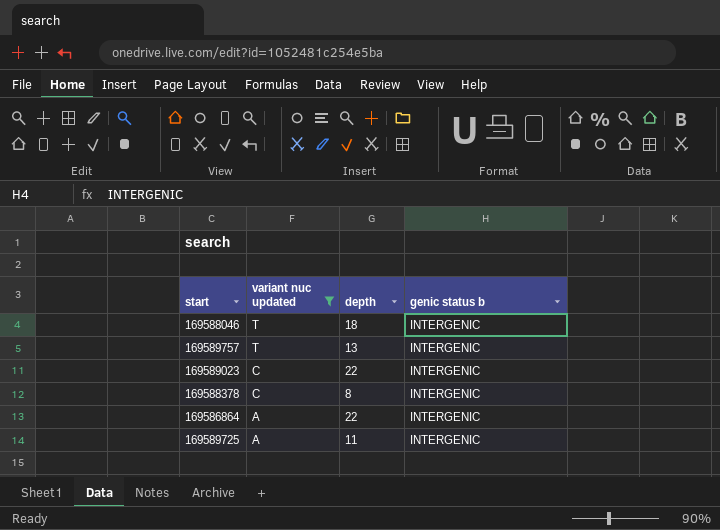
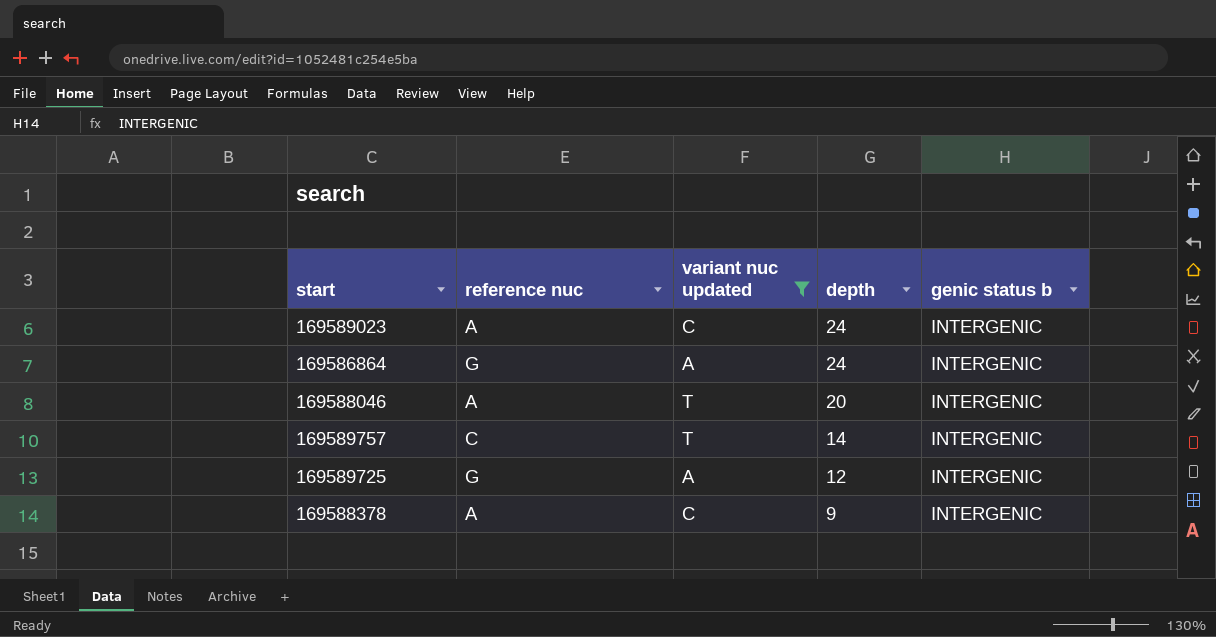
row order: variant nuc updated descending -> depth descending
column reference nuc | position: none -> 2
169589023 | depth: 22 -> 24
169586864 | depth: 22 -> 24
169588046 | depth: 18 -> 20
169589757 | depth: 13 -> 14
169589725 | depth: 11 -> 12
169588378 | depth: 8 -> 9

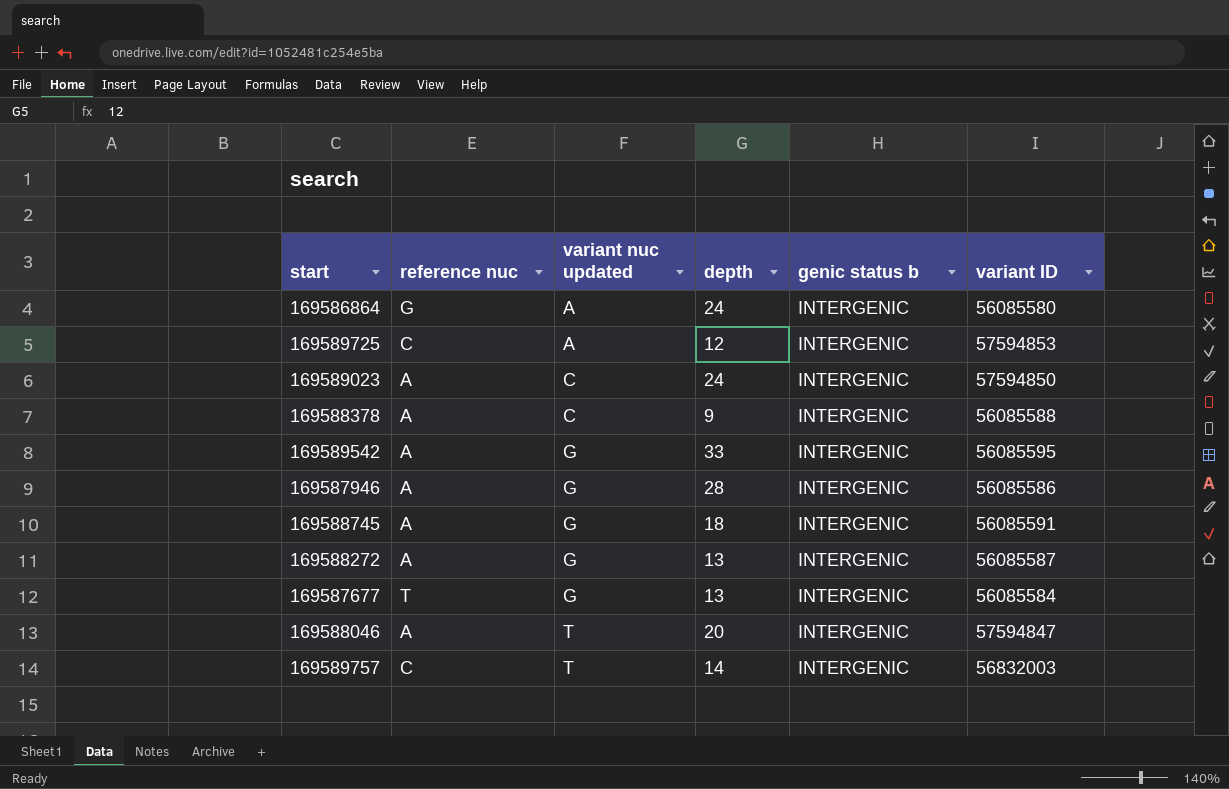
filter: variant nuc updated != G -> none
row order: depth descending -> variant nuc updated ascending
column variant ID | position: none -> 6
169589725 | reference nuc: G -> C

